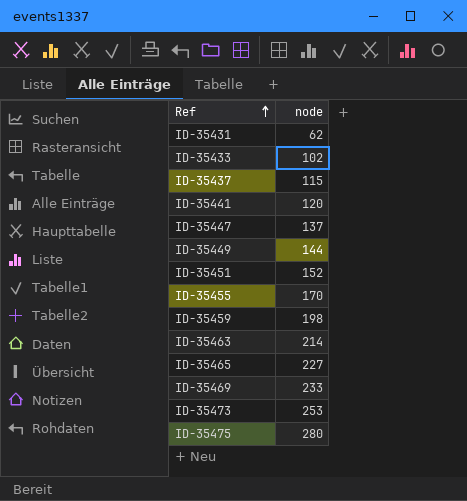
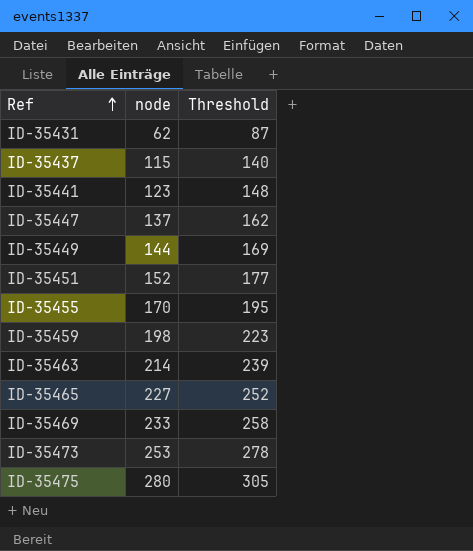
column Threshold | formula: none -> [node] + 25
row ID-35433: 102 -> none
ID-35441 | node: 120 -> 123

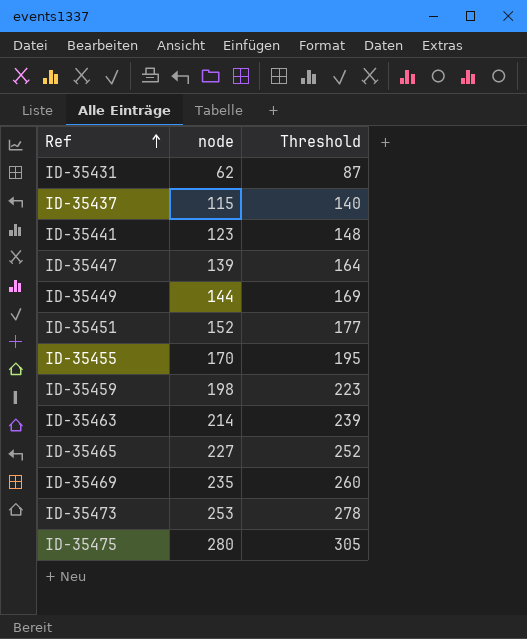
ID-35447 | node: 137 -> 139
ID-35447 | Threshold: 162 -> 164
ID-35469 | node: 233 -> 235
ID-35469 | Threshold: 258 -> 260

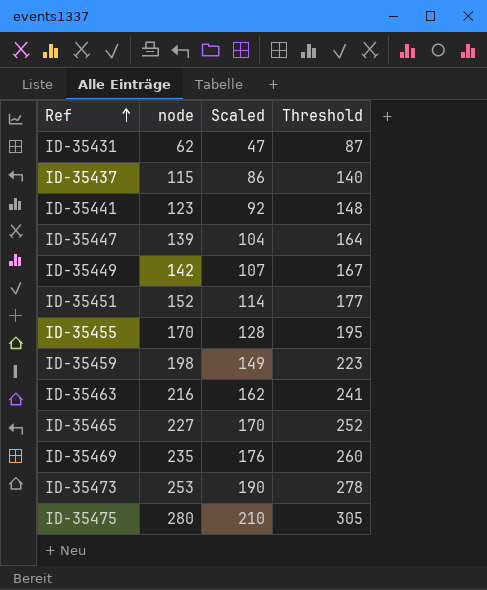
column Scaled | formula: none -> [node] * 0.75
ID-35449 | node: 144 -> 142
ID-35449 | Threshold: 169 -> 167
ID-35463 | node: 214 -> 216
ID-35463 | Threshold: 239 -> 241

